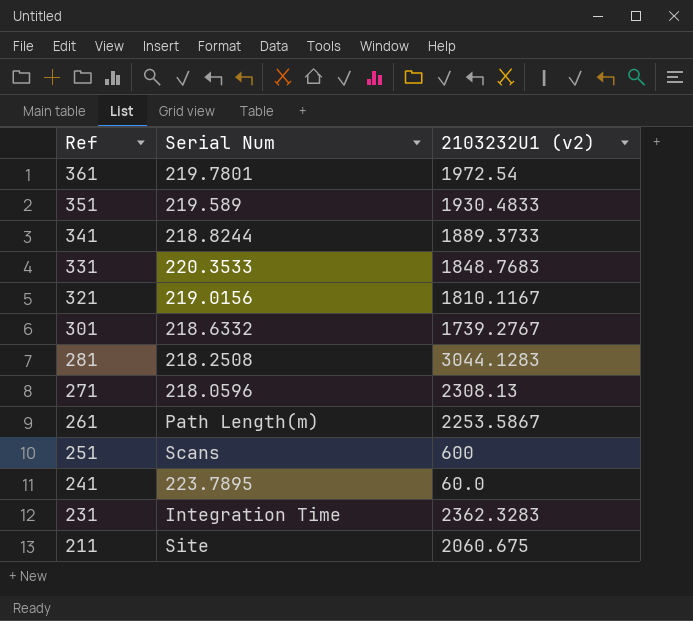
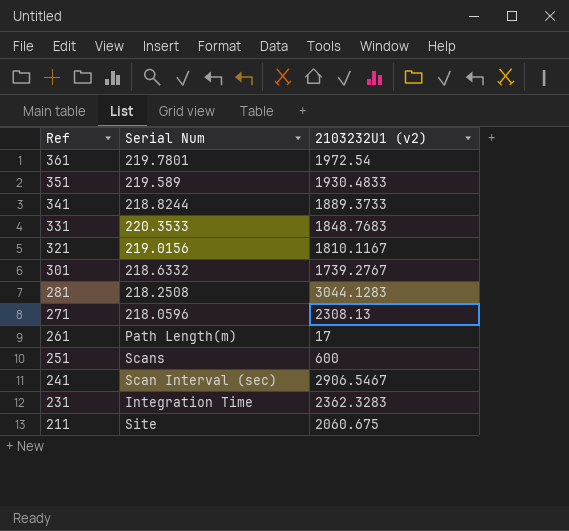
261 | 2103232U1 (v2): 2253.5867 -> 17
241 | Serial Num: 223.7895 -> Scan Interval (sec)
241 | 2103232U1 (v2): 60.0 -> 2906.5467

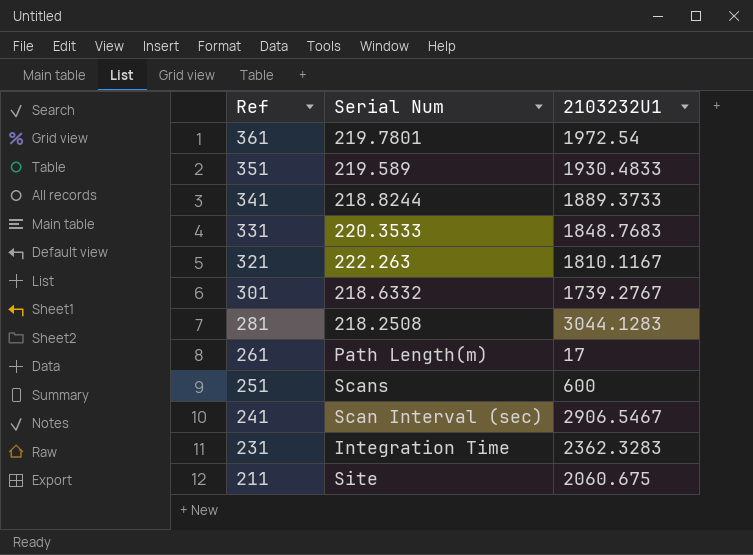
column name: 2103232U1 (v2) -> 2103232U1
row 271: 218.0596 | 2308.13 -> none
321 | Serial Num: 219.0156 -> 222.263

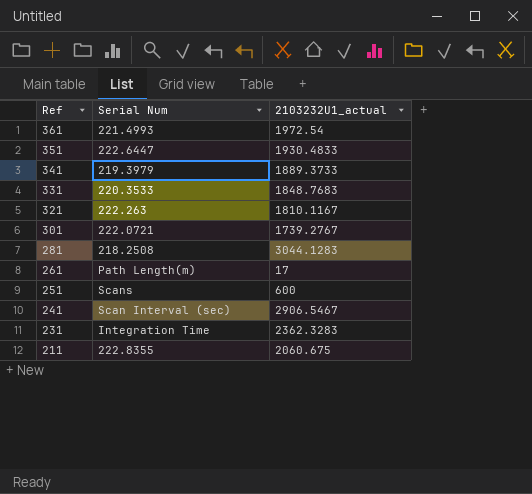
column name: 2103232U1 -> 2103232U1_actual
361 | Serial Num: 219.7801 -> 221.4993
351 | Serial Num: 219.589 -> 222.6447
341 | Serial Num: 218.8244 -> 219.3979
301 | Serial Num: 218.6332 -> 222.0721
211 | Serial Num: Site -> 222.8355

